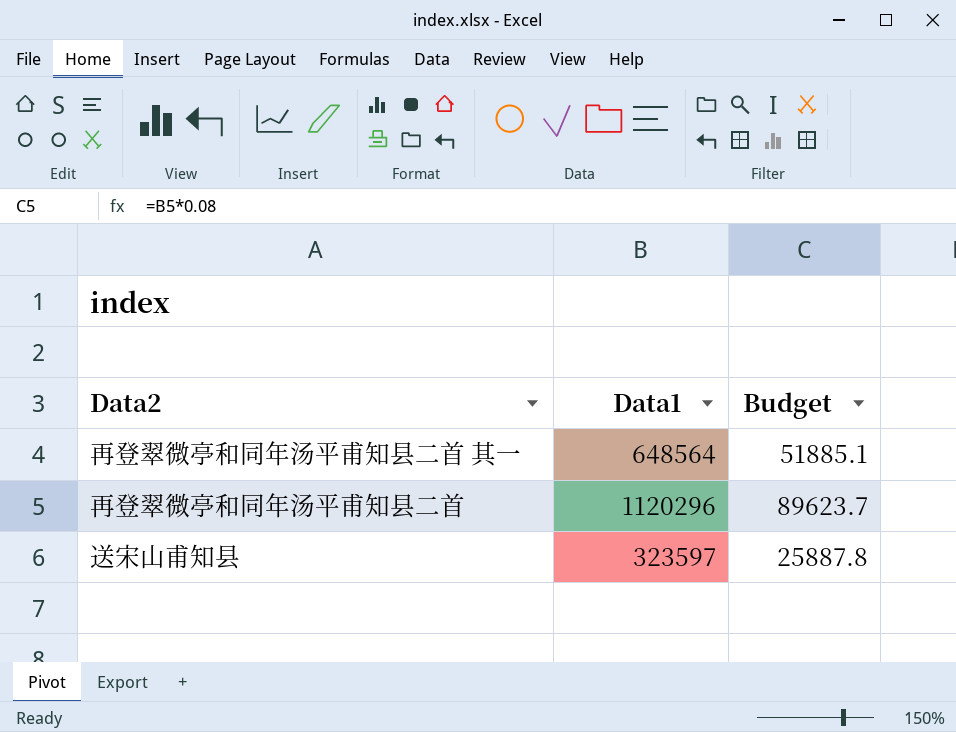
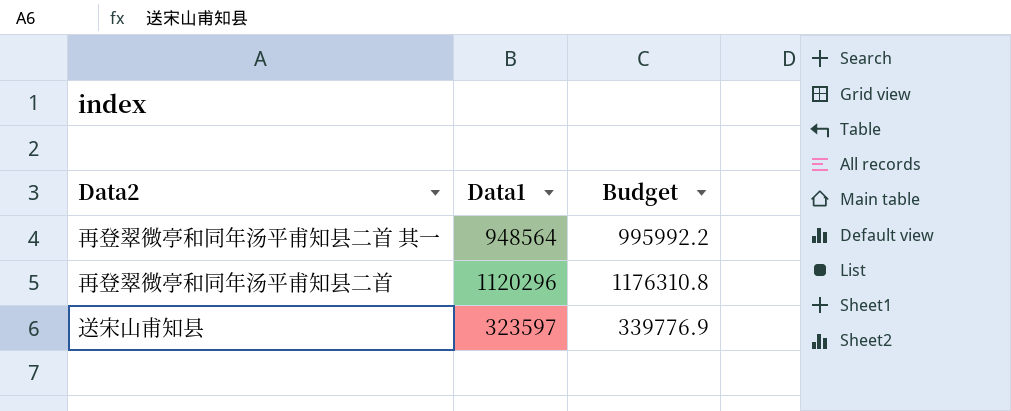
column Budget | formula: [Data1] * 0.08 -> [Data1] * 1.05
再登翠微亭和同年汤平甫知县二首 其一 | Data1: 648564 -> 948564

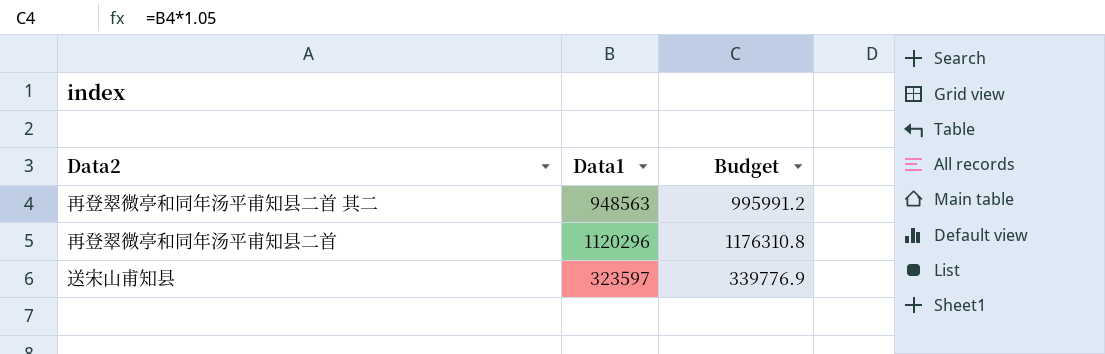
row 再登翠微亭和同年汤平甫知县二首 其一: 948564 | 995992.2 -> none
row 再登翠微亭和同年汤平甫知县二首 其二: none -> 948563 | 995991.2

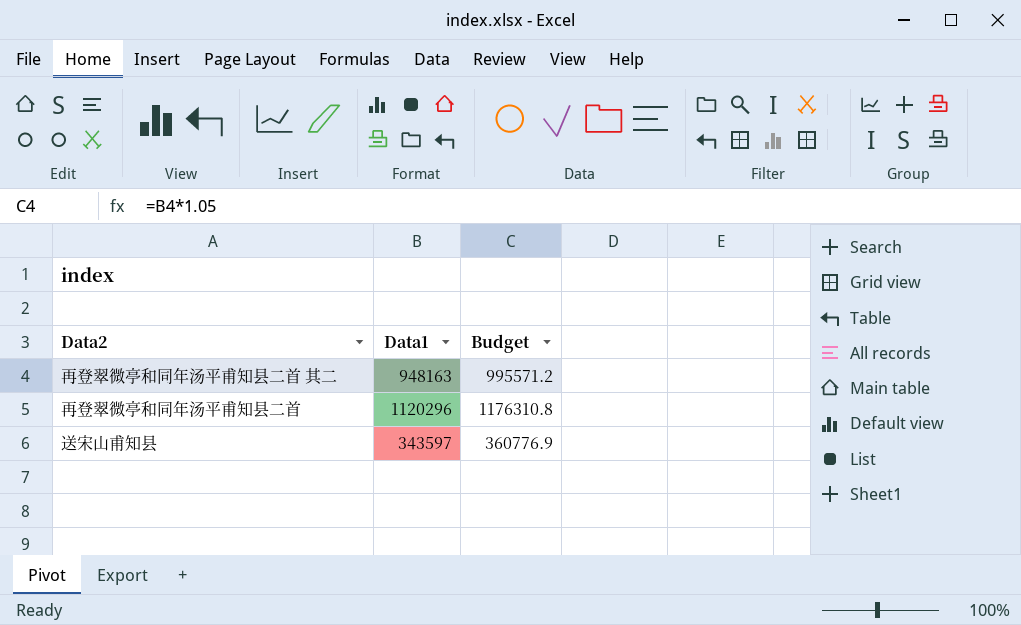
再登翠微亭和同年汤平甫知县二首 其二 | Data1: 948563 -> 948163
再登翠微亭和同年汤平甫知县二首 其二 | Budget: 995991.2 -> 995571.2
送宋山甫知县 | Data1: 323597 -> 343597
送宋山甫知县 | Budget: 339776.9 -> 360776.9

